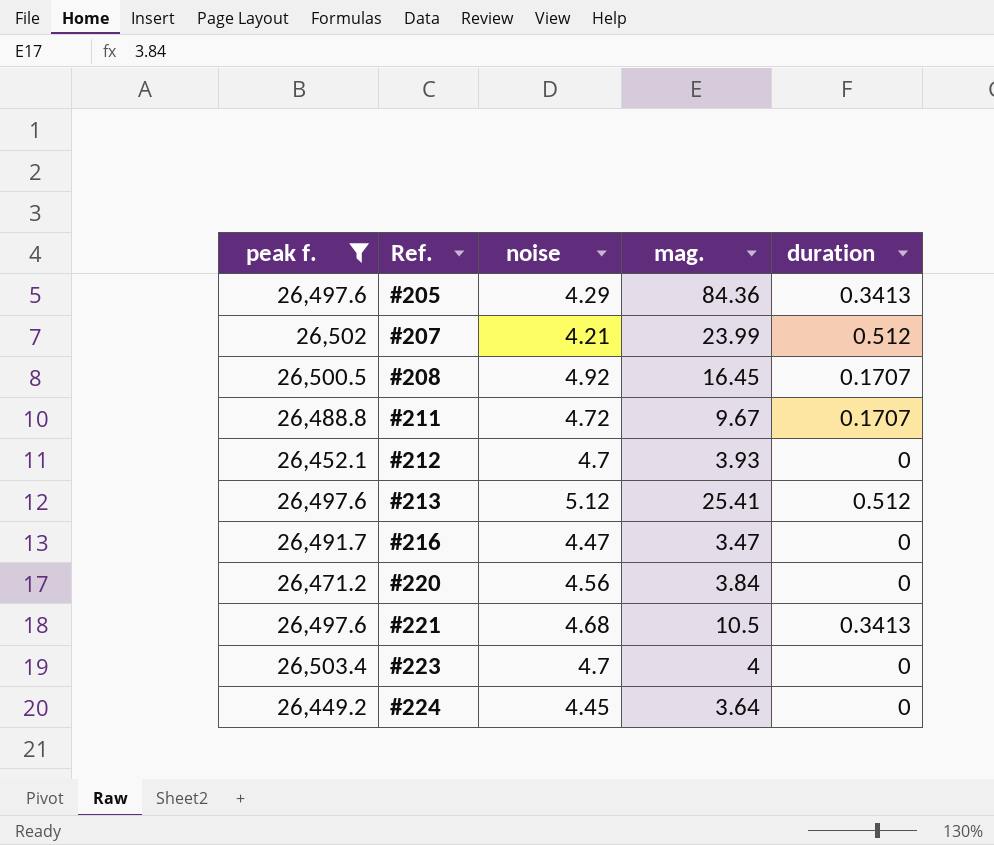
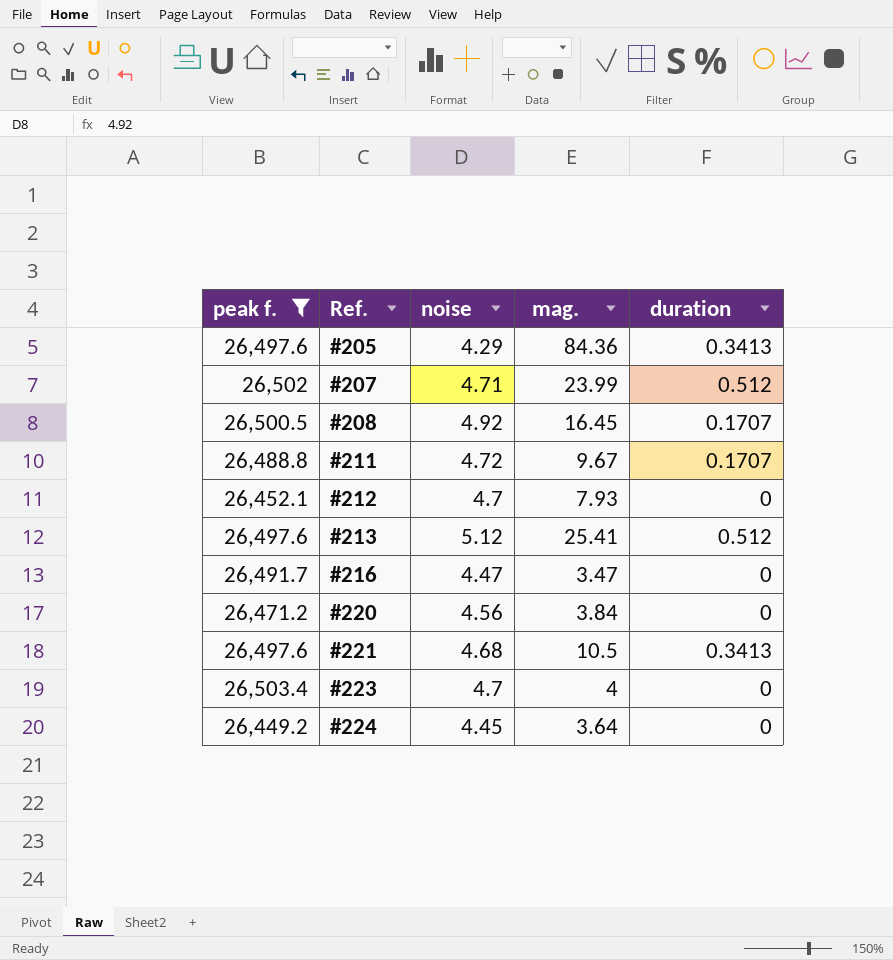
#207 | noise: 4.21 -> 4.71
#212 | mag.: 3.93 -> 7.93

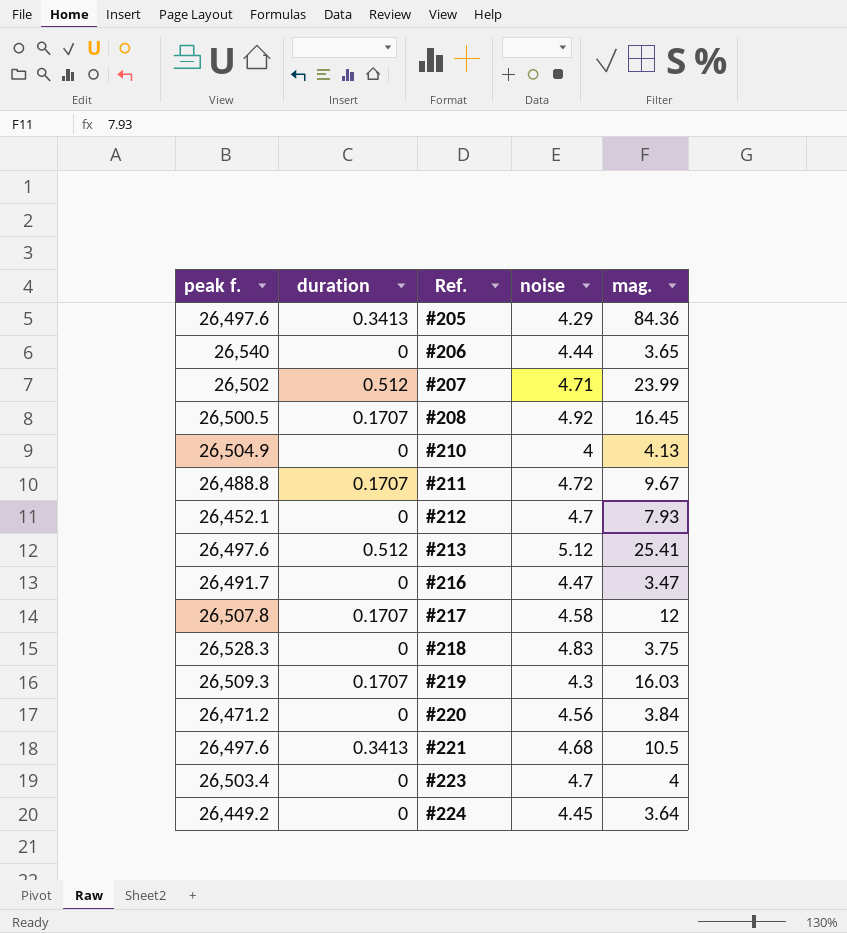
filter: peak f. <= 26,503.4 -> none
column duration | position: 5 -> 2

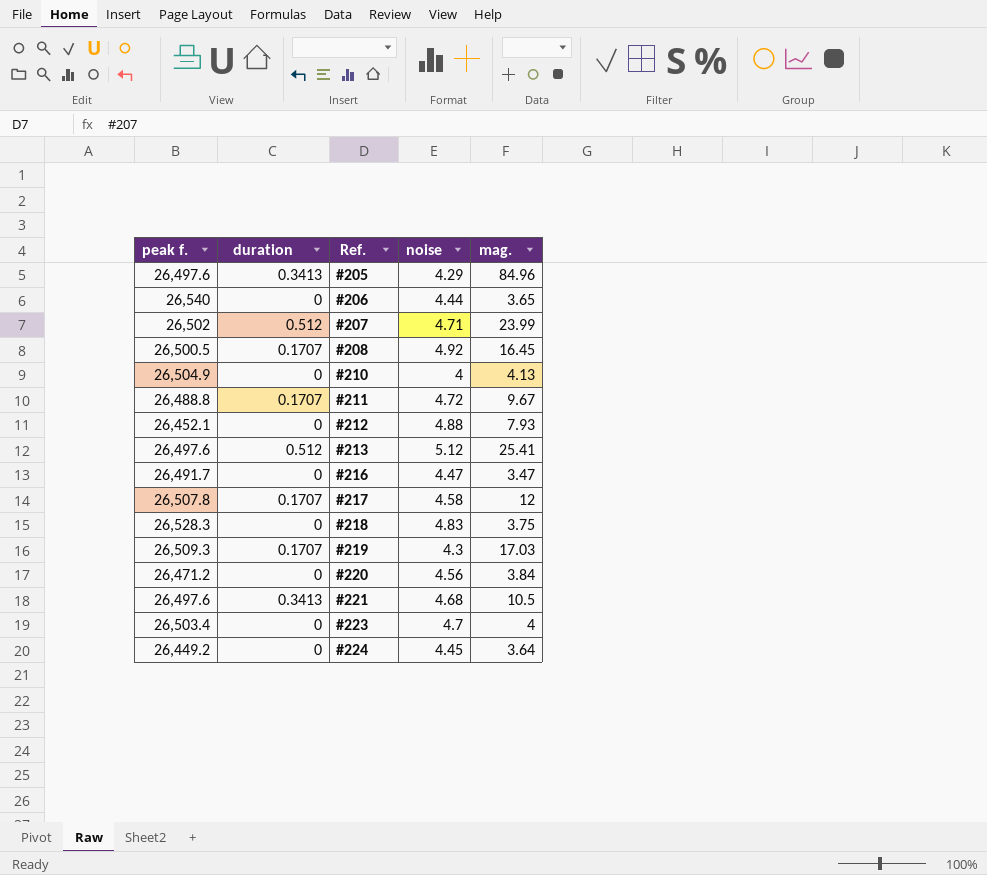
#205 | mag.: 84.36 -> 84.96
#212 | noise: 4.7 -> 4.88
#219 | mag.: 16.03 -> 17.03

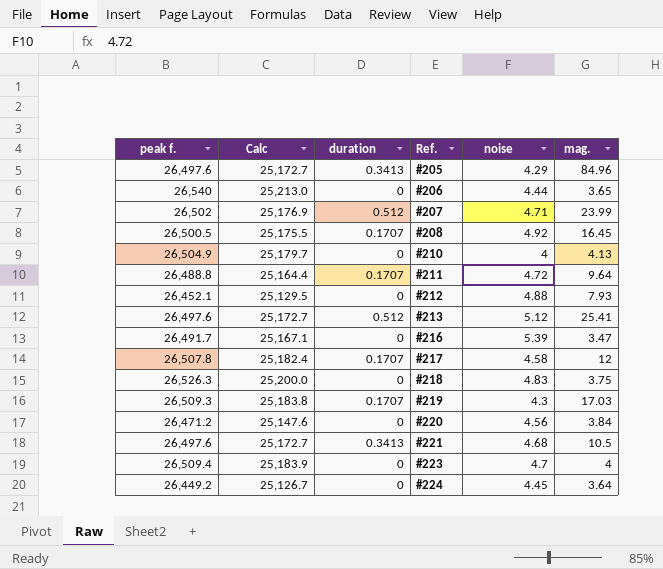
column Calc | formula: none -> [peak f.] * 0.95
#211 | mag.: 9.67 -> 9.64
#216 | noise: 4.47 -> 5.39
#218 | peak f.: 26,528.3 -> 26,526.3
#223 | peak f.: 26,503.4 -> 26,509.4

